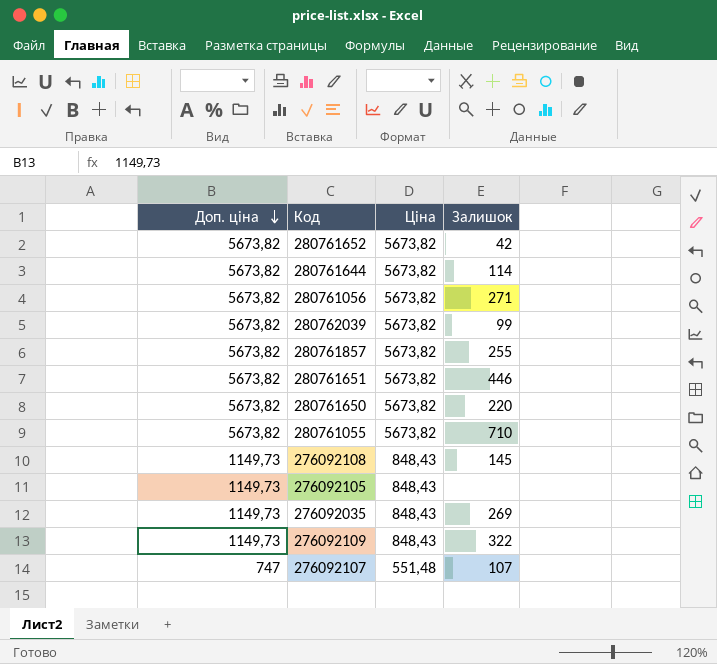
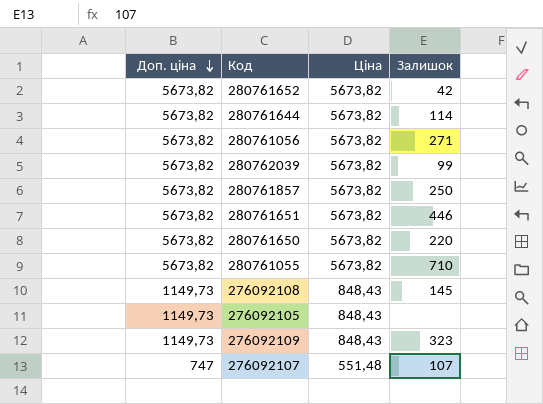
row 276092035: 1149,73 | 848,43 | 269 -> none
280761857 | Залишок: 255 -> 250
276092109 | Залишок: 322 -> 323

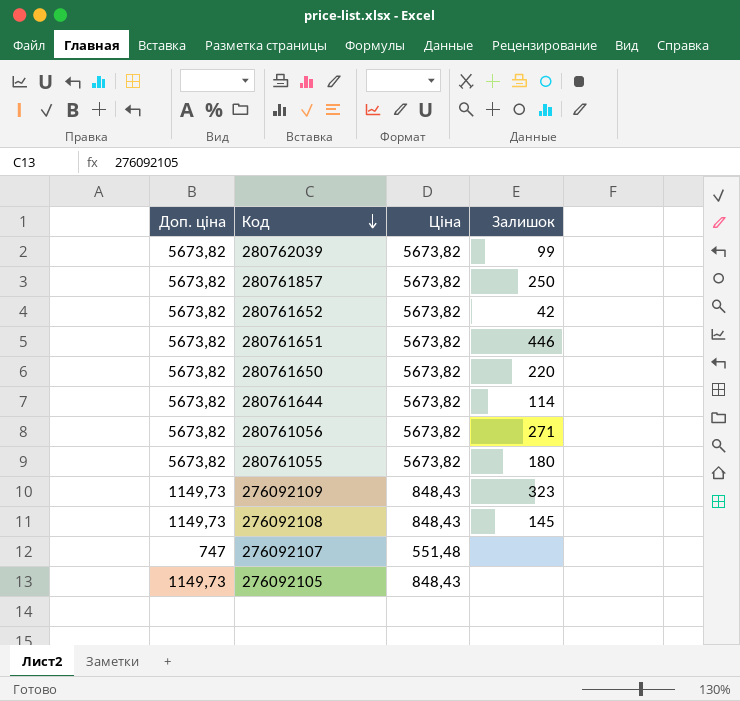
row order: Доп. ціна descending -> Код descending
280761055 | Залишок: 710 -> 180
276092107 | Залишок: 107 -> none

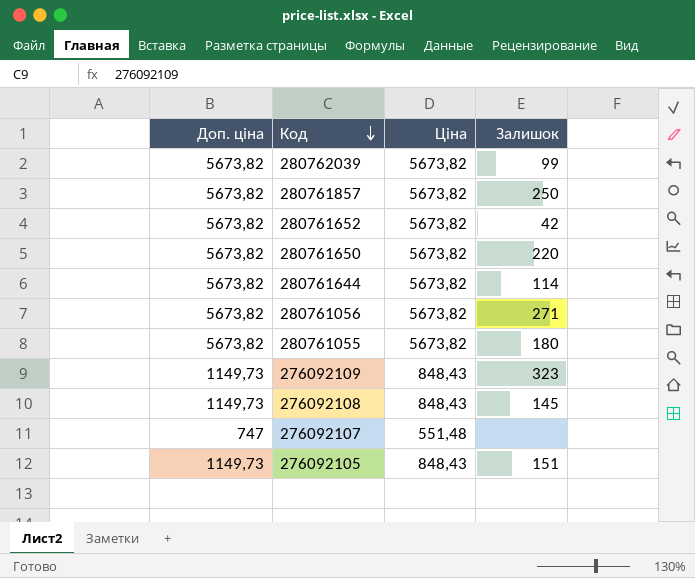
row 280761651: 5673,82 | 5673,82 | 446 -> none
276092105 | Залишок: none -> 151

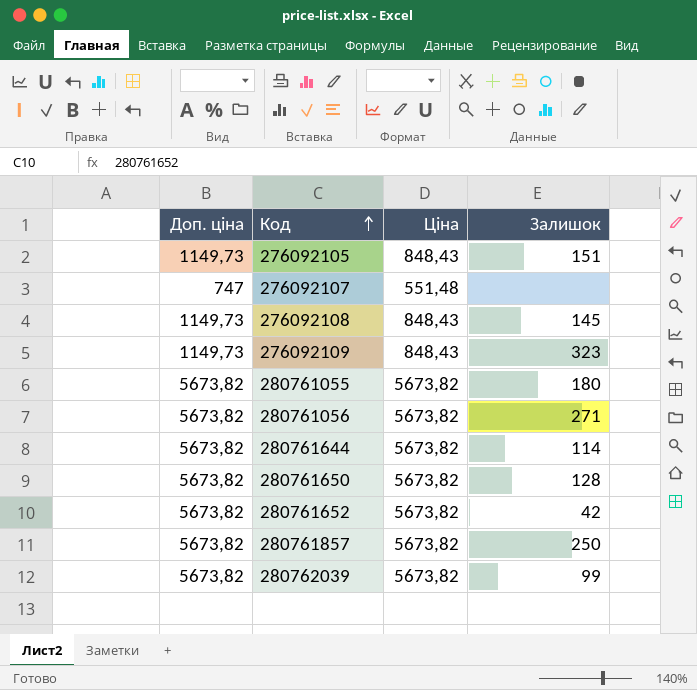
row order: Код descending -> Код ascending
280761650 | Залишок: 220 -> 128

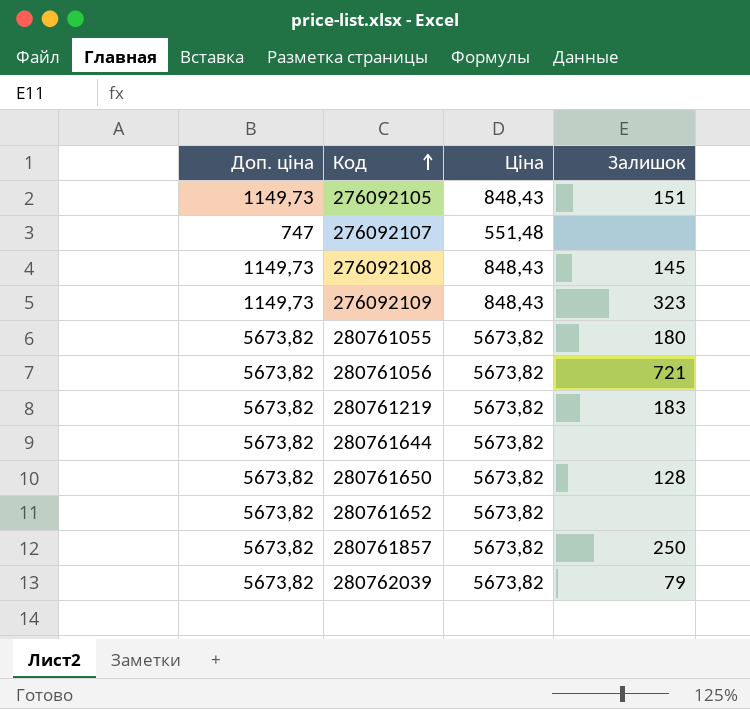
280761056 | Залишок: 271 -> 721
row 280761219: none -> 5673,82 | 5673,82 | 183
280761644 | Залишок: 114 -> none
280761652 | Залишок: 42 -> none
280762039 | Залишок: 99 -> 79

